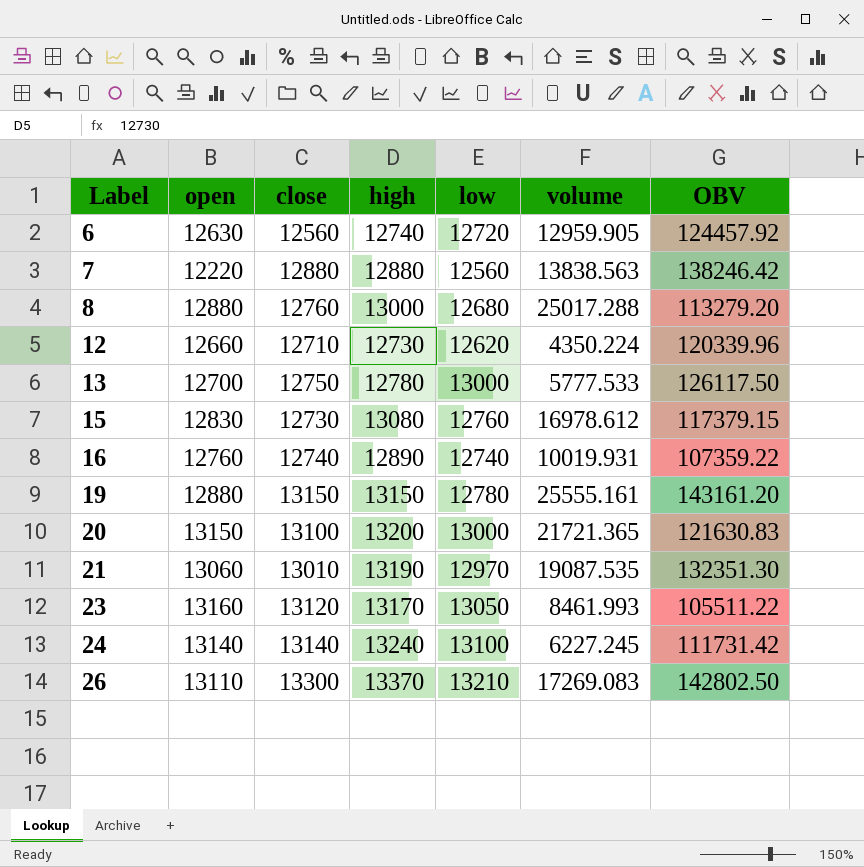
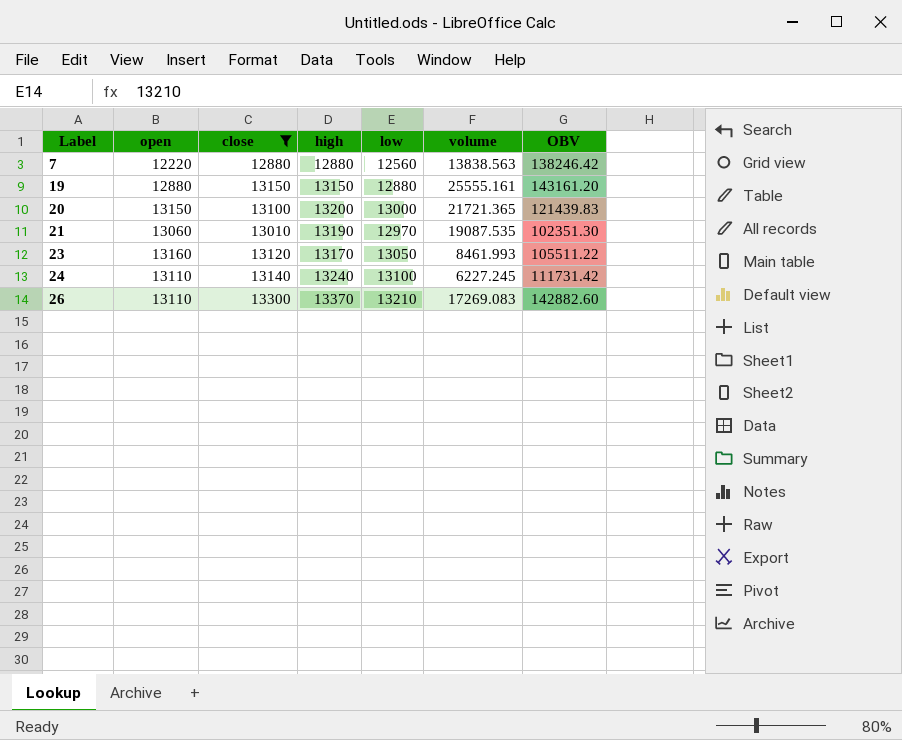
filter: none -> close >= 12880
19 | low: 12780 -> 12880
20 | OBV: 121630.83 -> 121439.83
21 | OBV: 132351.30 -> 102351.30
24 | open: 13140 -> 13110
26 | OBV: 142802.50 -> 142882.60

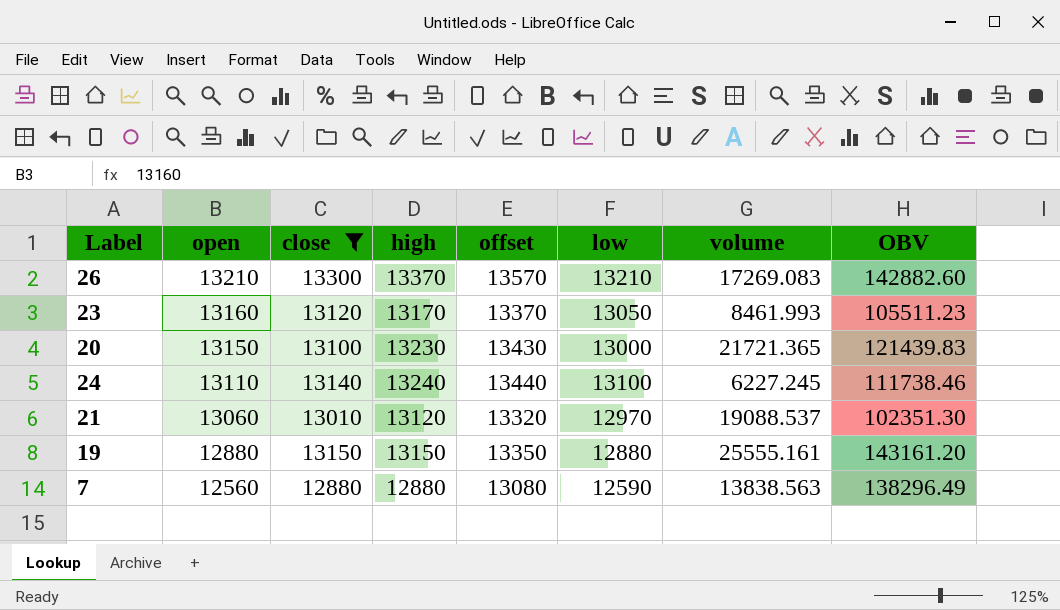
row order: Label ascending -> open descending
column offset | formula: none -> [high] + 200
26 | open: 13110 -> 13210
23 | OBV: 105511.22 -> 105511.23
20 | high: 13200 -> 13230
24 | OBV: 111731.42 -> 111738.46
21 | high: 13190 -> 13120
21 | volume: 19087.535 -> 19088.537
7 | open: 12220 -> 12560
7 | low: 12560 -> 12590
7 | OBV: 138246.42 -> 138296.49

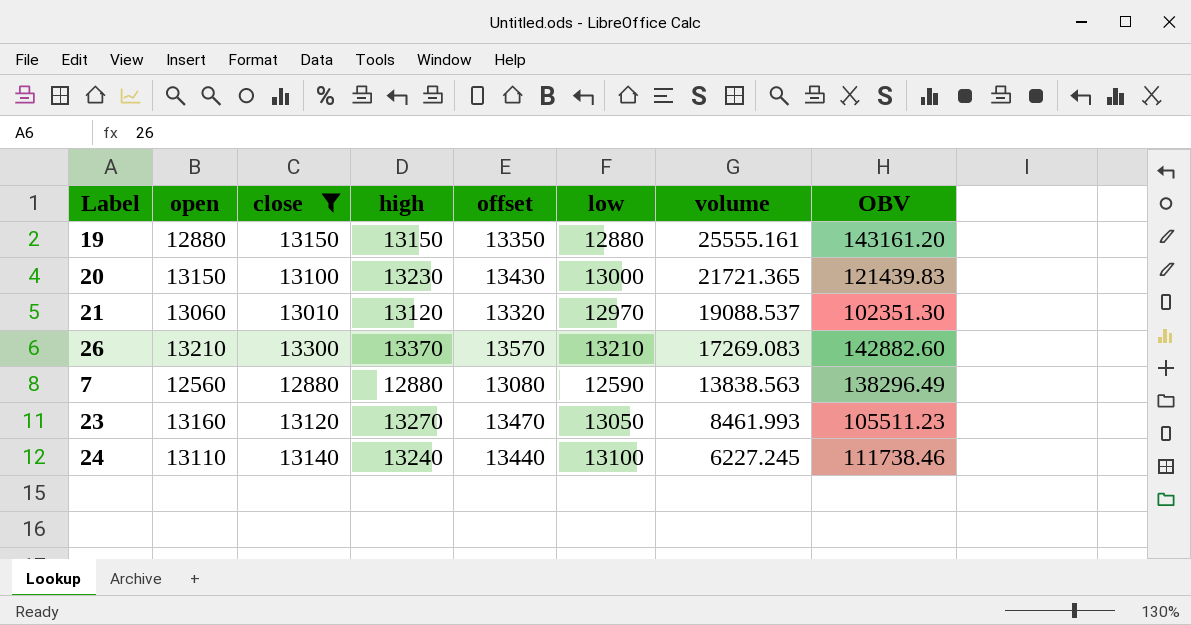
row order: open descending -> volume descending
23 | high: 13170 -> 13270
23 | offset: 13370 -> 13470

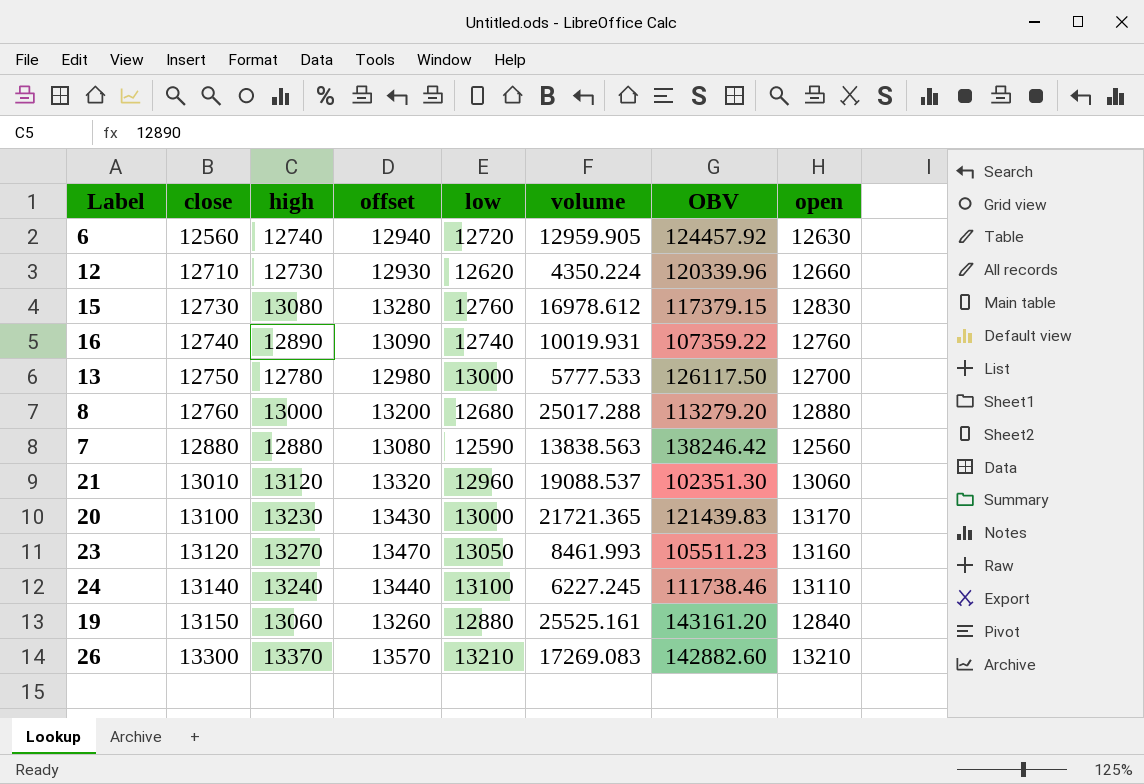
filter: close >= 12880 -> none
row order: volume descending -> close ascending
column open | position: 2 -> 8
7 | OBV: 138296.49 -> 138246.42
21 | low: 12970 -> 12960
20 | open: 13150 -> 13170
19 | high: 13150 -> 13060
19 | offset: 13350 -> 13260
19 | volume: 25555.161 -> 25525.161
19 | open: 12880 -> 12840

